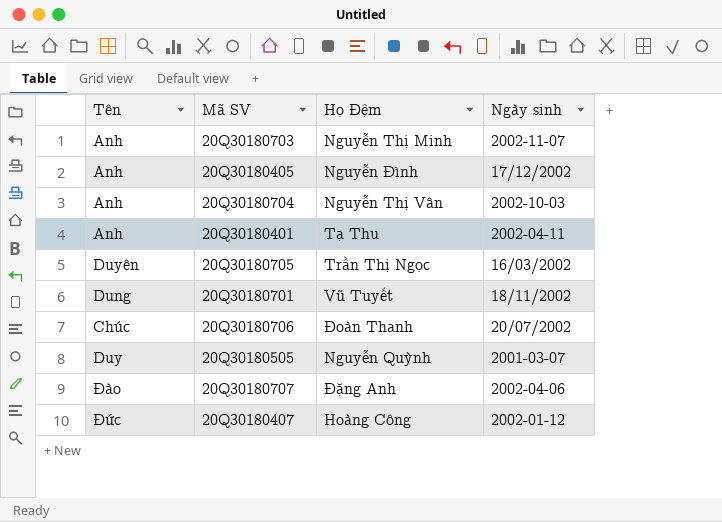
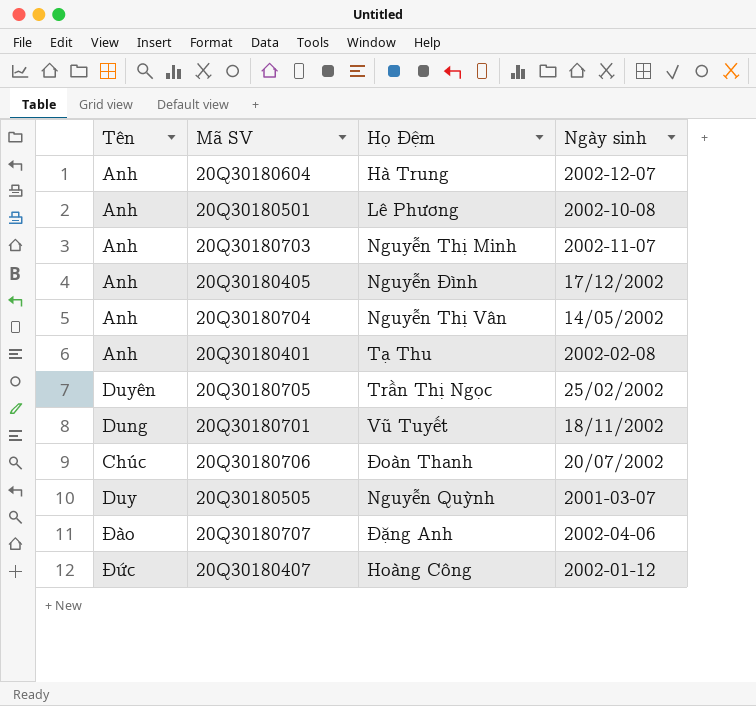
row 20Q30180604: none -> Anh | Hà Trung | 2002-12-07
row 20Q30180501: none -> Anh | Lê Phương | 2002-10-08
20Q30180704 | Ngày sinh: 2002-10-03 -> 14/05/2002
20Q30180401 | Ngày sinh: 2002-04-11 -> 2002-02-08
20Q30180705 | Ngày sinh: 16/03/2002 -> 25/02/2002

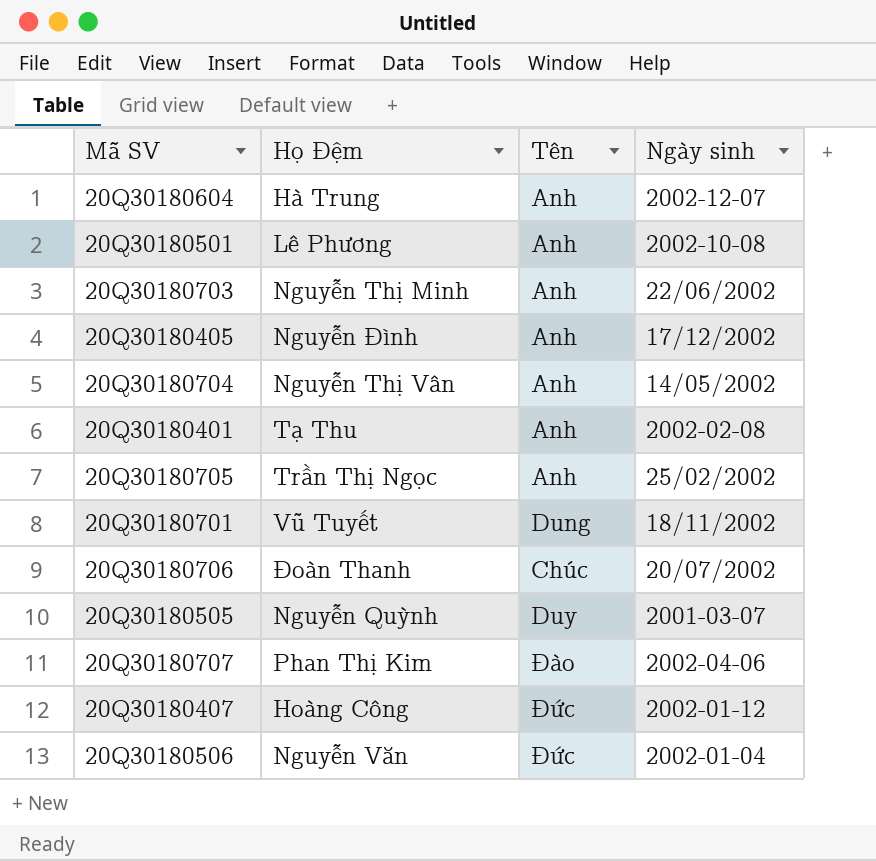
column Tên | position: 1 -> 3
20Q30180703 | Ngày sinh: 2002-11-07 -> 22/06/2002
20Q30180705 | Tên: Duyên -> Anh
20Q30180707 | Họ Đệm: Đặng Anh -> Phan Thị Kim
row 20Q30180506: none -> Nguyễn Văn | Đức | 2002-01-04

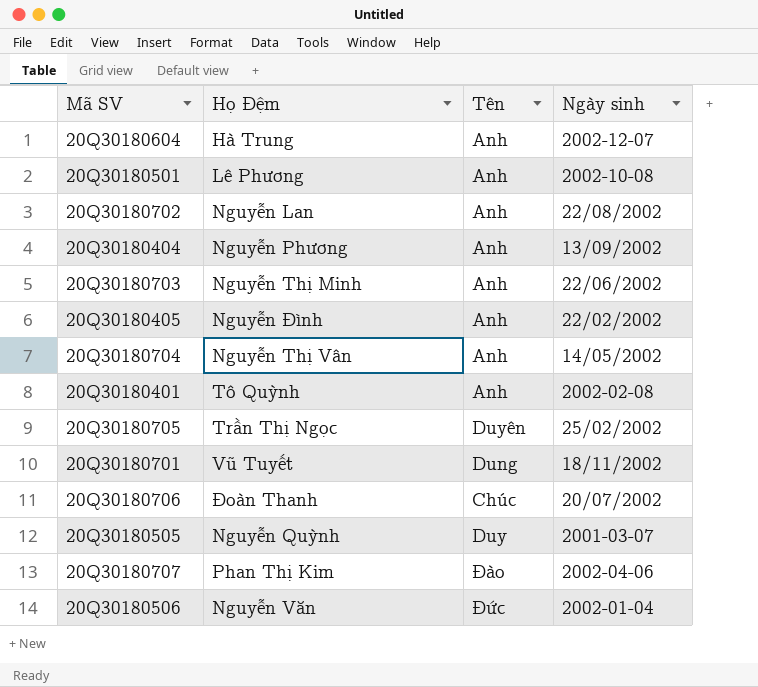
row 20Q30180407: Hoàng Công | Đức | 2002-01-12 -> none
row 20Q30180702: none -> Nguyễn Lan | Anh | 22/08/2002
row 20Q30180404: none -> Nguyễn Phương | Anh | 13/09/2002
20Q30180405 | Ngày sinh: 17/12/2002 -> 22/02/2002
20Q30180401 | Họ Đệm: Tạ Thu -> Tô Quỳnh
20Q30180705 | Tên: Anh -> Duyên

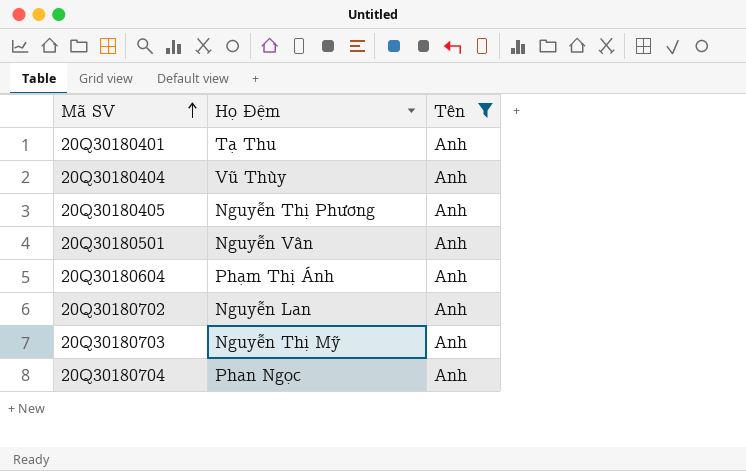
filter: none -> Tên = Anh
row order: none -> Mã SV ascending
column Ngày sinh | position: 4 -> none
20Q30180401 | Họ Đệm: Tô Quỳnh -> Tạ Thu
20Q30180404 | Họ Đệm: Nguyễn Phương -> Vũ Thùy
20Q30180405 | Họ Đệm: Nguyễn Đình -> Nguyễn Thị Phương
20Q30180501 | Họ Đệm: Lê Phương -> Nguyễn Vân
20Q30180604 | Họ Đệm: Hà Trung -> Phạm Thị Ánh
20Q30180703 | Họ Đệm: Nguyễn Thị Minh -> Nguyễn Thị Mỹ
20Q30180704 | Họ Đệm: Nguyễn Thị Vân -> Phan Ngọc

